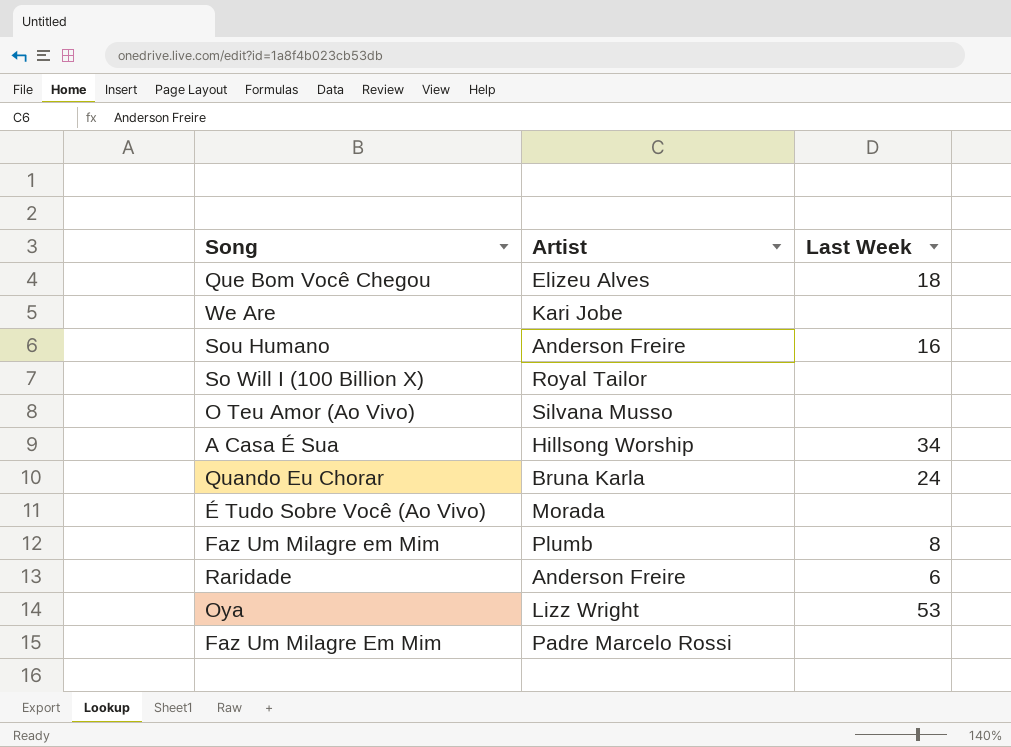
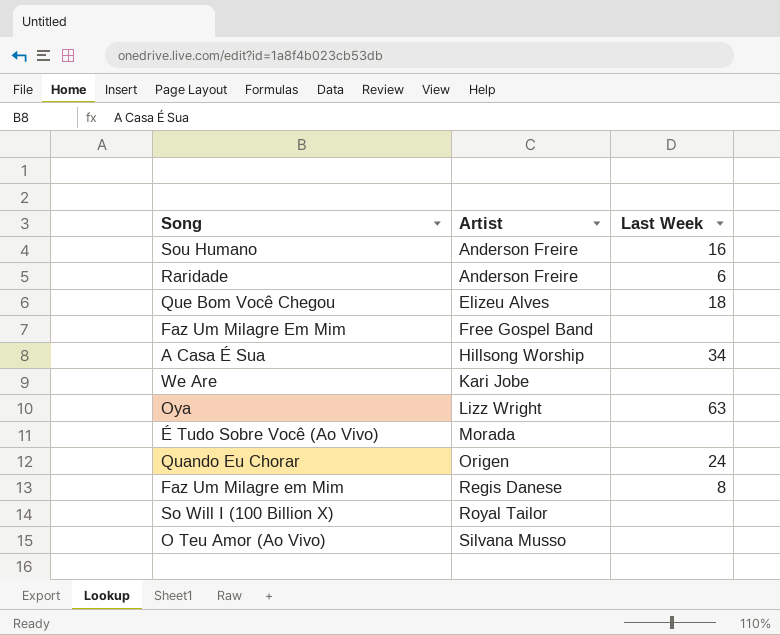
row order: none -> Artist ascending
Faz Um Milagre Em Mim | Artist: Padre Marcelo Rossi -> Free Gospel Band
Oya | Last Week: 53 -> 63
Quando Eu Chorar | Artist: Bruna Karla -> Origen
Faz Um Milagre em Mim | Artist: Plumb -> Regis Danese

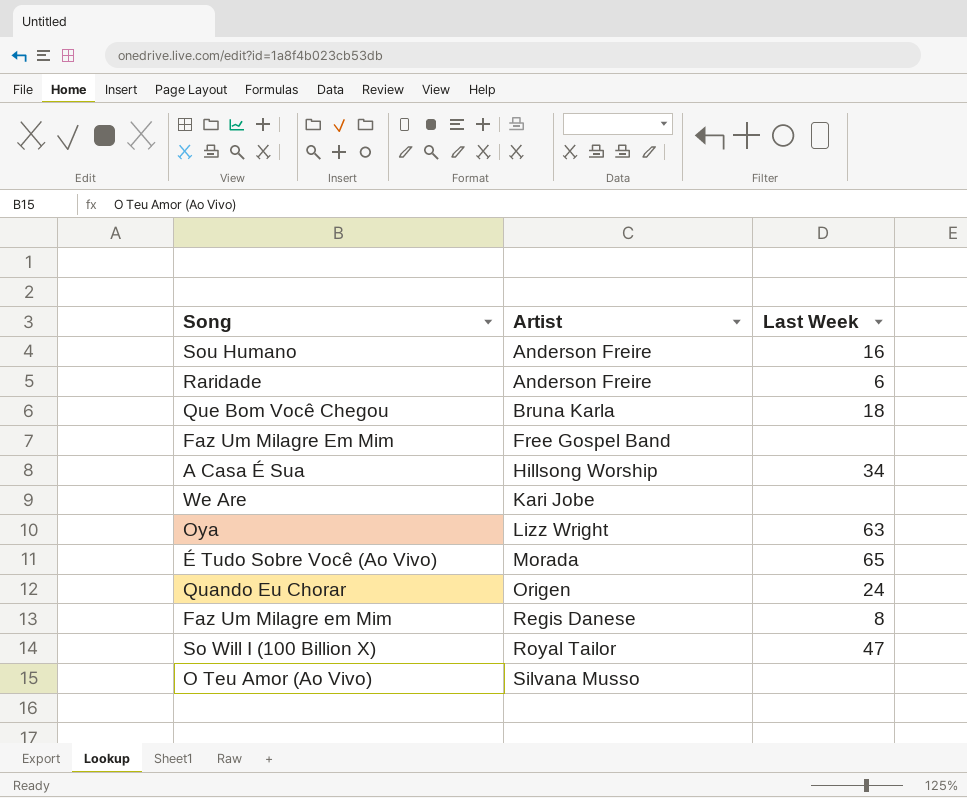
Que Bom Você Chegou | Artist: Elizeu Alves -> Bruna Karla
É Tudo Sobre Você (Ao Vivo) | Last Week: none -> 65
So Will I (100 Billion X) | Last Week: none -> 47

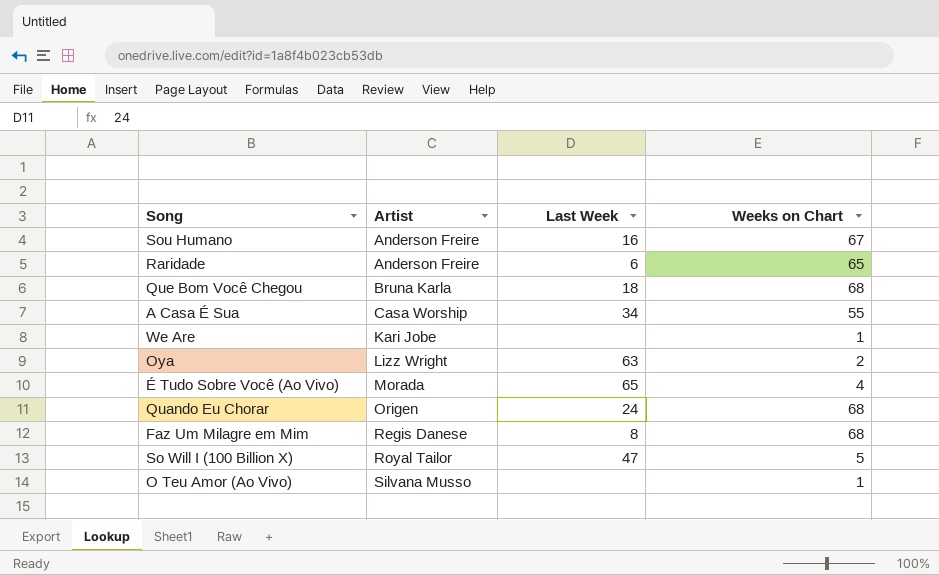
column Weeks on Chart | position: none -> 4
row Faz Um Milagre Em Mim: Free Gospel Band | none -> none
A Casa É Sua | Artist: Hillsong Worship -> Casa Worship

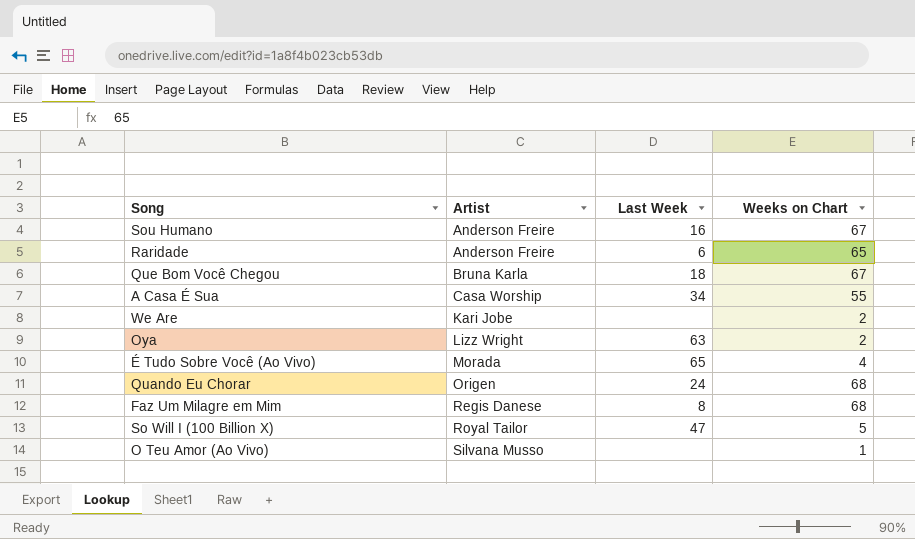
Que Bom Você Chegou | Weeks on Chart: 68 -> 67
We Are | Weeks on Chart: 1 -> 2

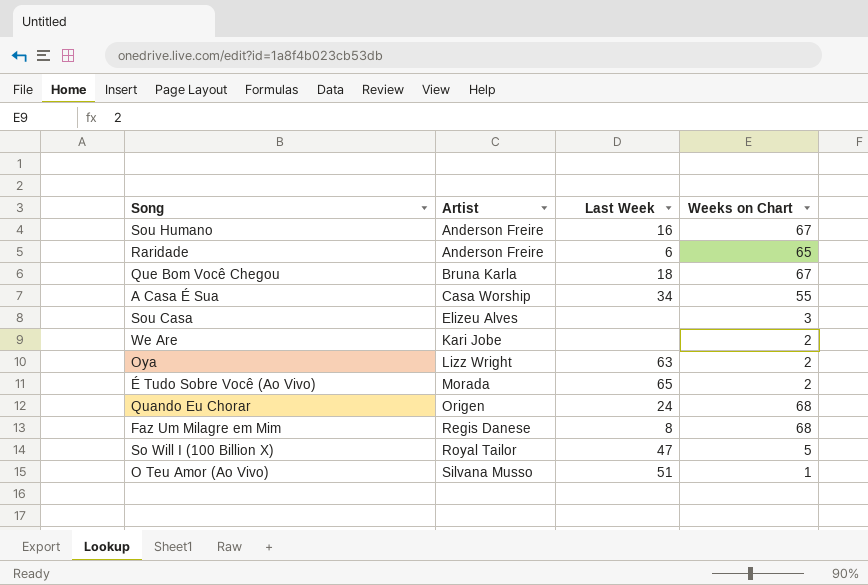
row Sou Casa: none -> Elizeu Alves | none | 3
É Tudo Sobre Você (Ao Vivo) | Weeks on Chart: 4 -> 2
O Teu Amor (Ao Vivo) | Last Week: none -> 51

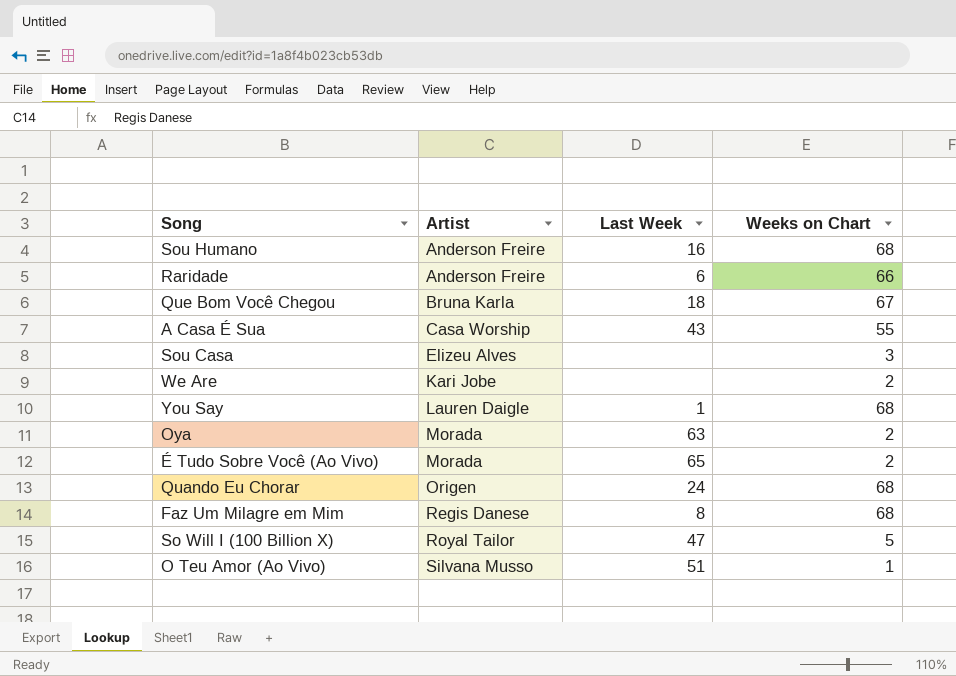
Sou Humano | Weeks on Chart: 67 -> 68
Raridade | Weeks on Chart: 65 -> 66
A Casa É Sua | Last Week: 34 -> 43
row You Say: none -> Lauren Daigle | 1 | 68
Oya | Artist: Lizz Wright -> Morada

